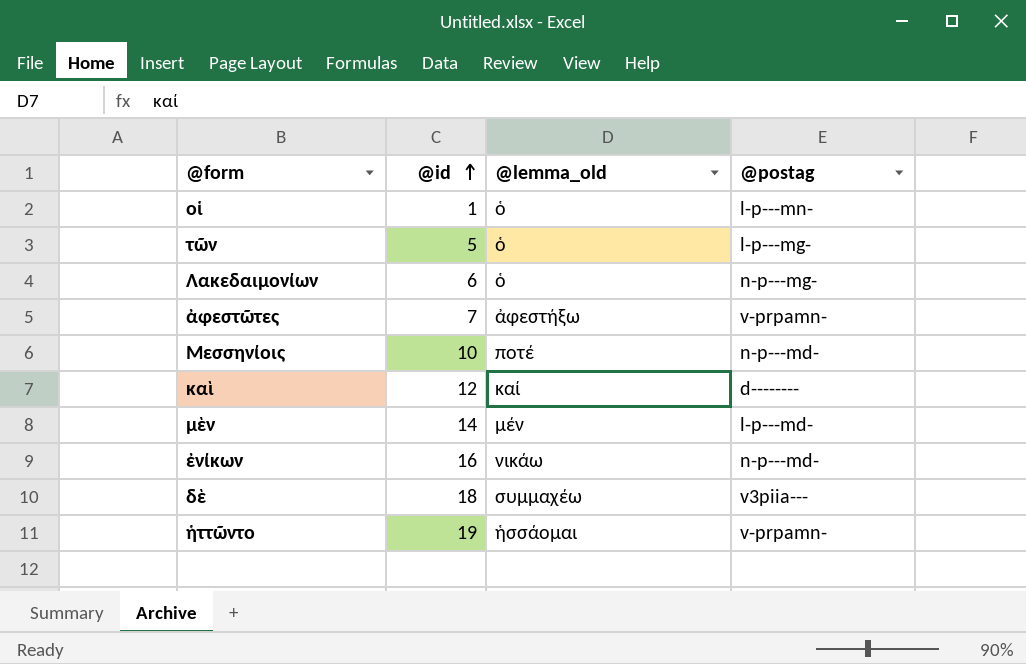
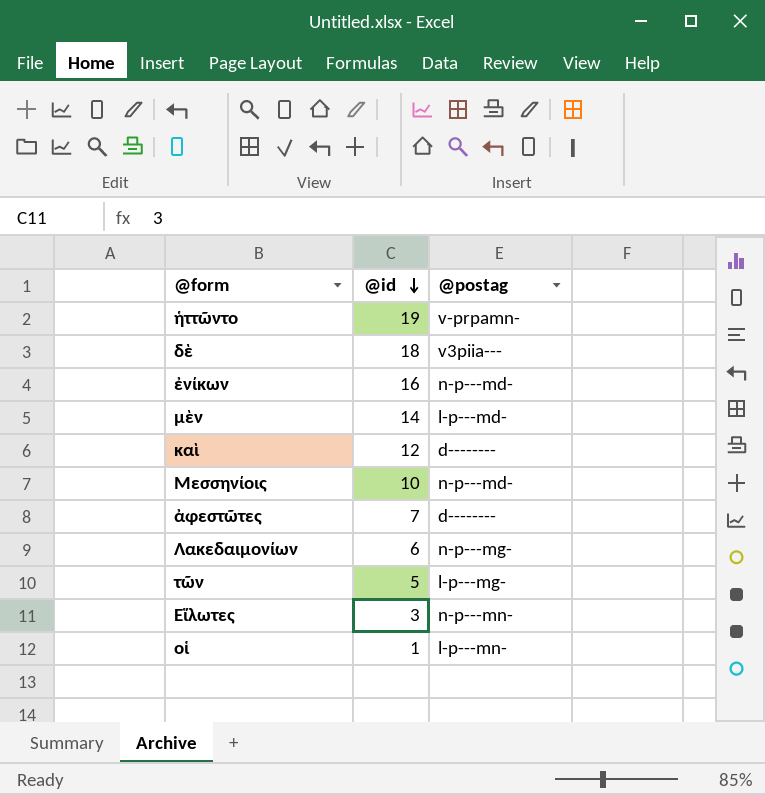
row order: @id ascending -> @id descending
column @lemma_old | position: 3 -> none
ἀφεστῶτες | @postag: v-prpamn- -> d--------
row Εἵλωτες: none -> 3 | n-p---mn-

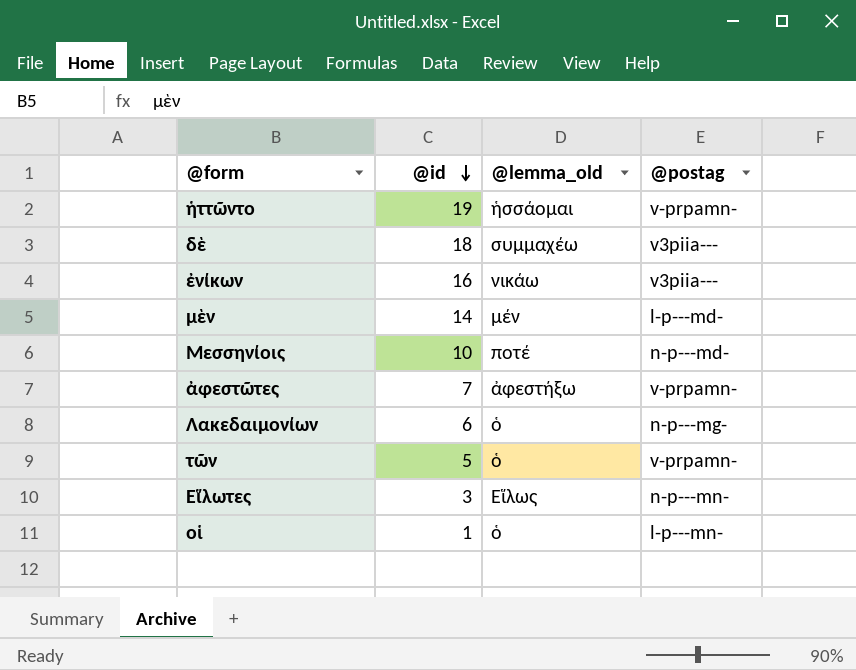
column @lemma_old | position: none -> 3
row καὶ: 12 | d-------- -> none
ἐνίκων | @postag: n-p---md- -> v3piia---
ἀφεστῶτες | @postag: d-------- -> v-prpamn-
τῶν | @postag: l-p---mg- -> v-prpamn-

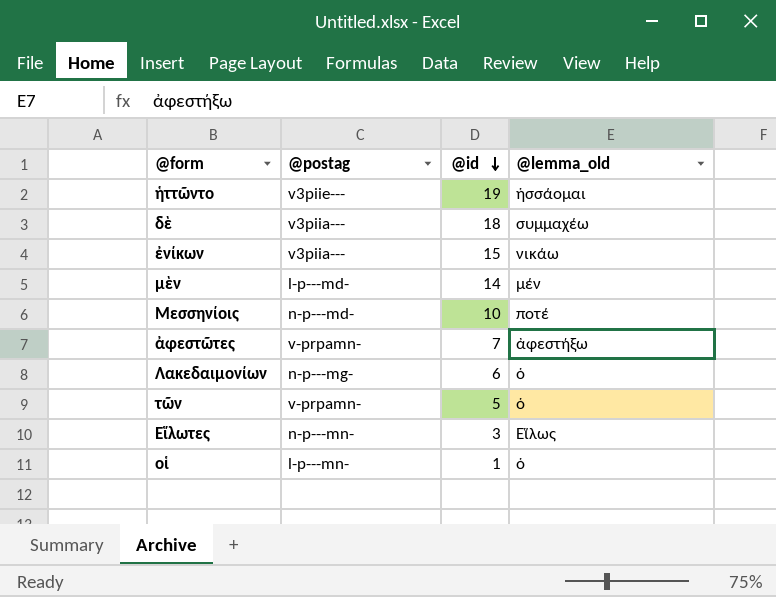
column @postag | position: 4 -> 2
ἡττῶντο | @postag: v-prpamn- -> v3piie---
ἐνίκων | @id: 16 -> 15

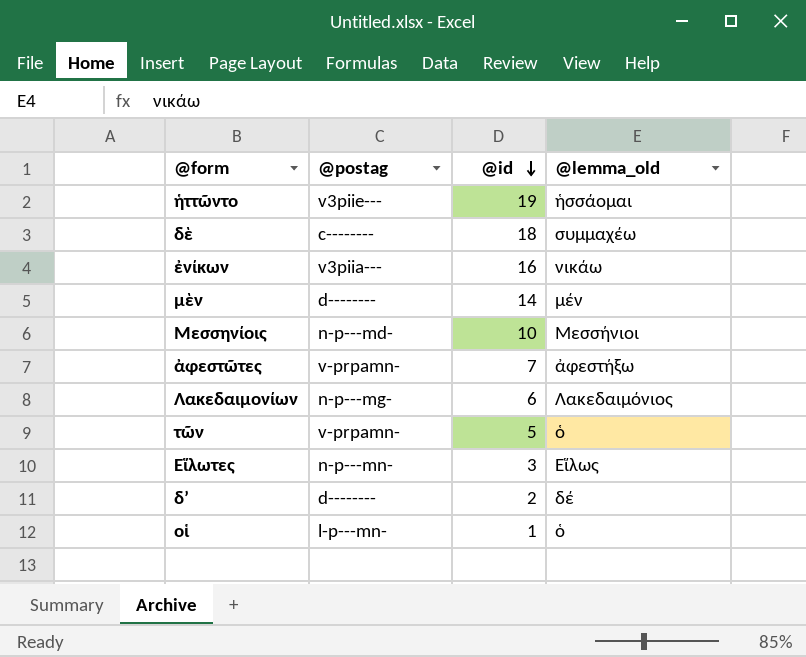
δὲ | @postag: v3piia--- -> c--------
ἐνίκων | @id: 15 -> 16
μὲν | @postag: l-p---md- -> d--------
Μεσσηνίοις | @lemma_old: ποτέ -> Μεσσήνιοι
Λακεδαιμονίων | @lemma_old: ὁ -> Λακεδαιμόνιος
row δʼ: none -> d-------- | 2 | δέ

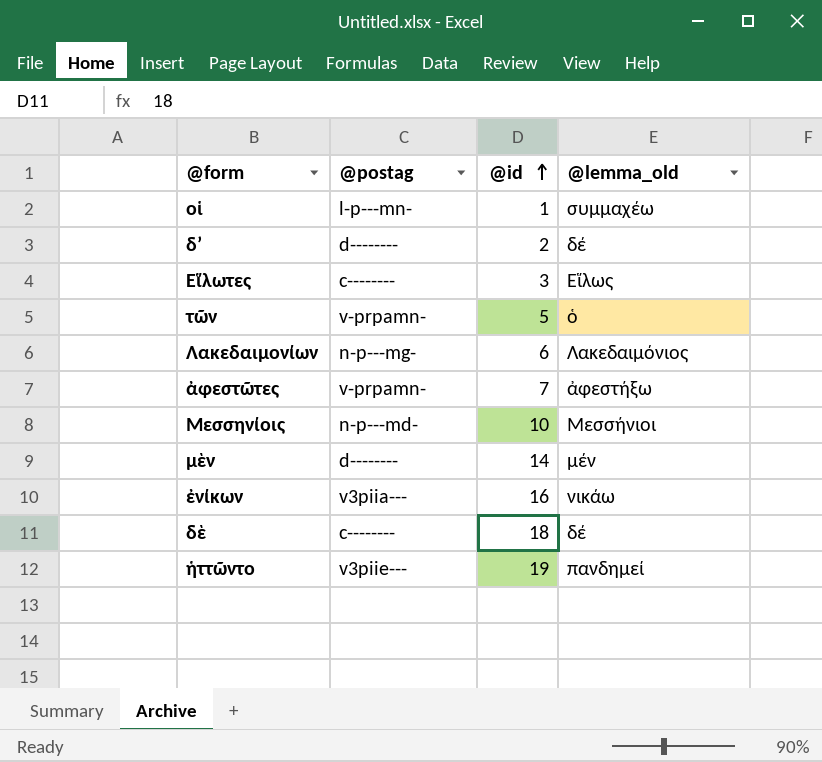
row order: @id descending -> @id ascending
οἱ | @lemma_old: ὁ -> συμμαχέω
Εἵλωτες | @postag: n-p---mn- -> c--------
δὲ | @lemma_old: συμμαχέω -> δέ
ἡττῶντο | @lemma_old: ἡσσάομαι -> πανδημεί

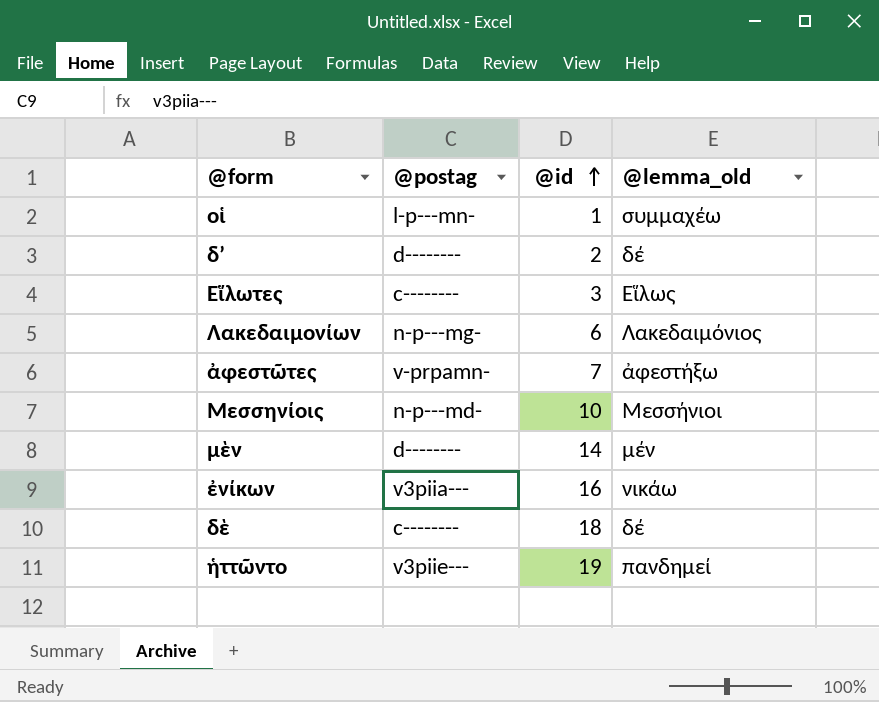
row τῶν: v-prpamn- | 5 | ὁ -> none

